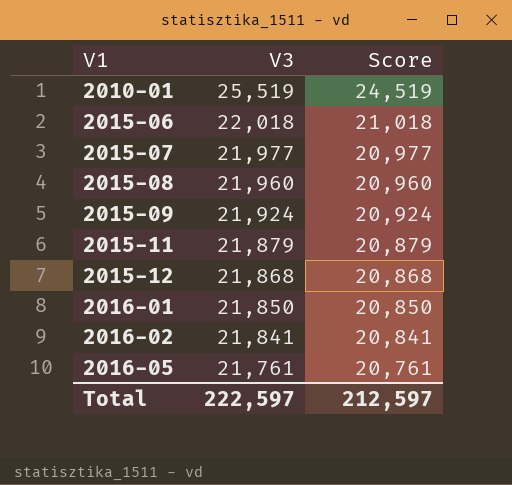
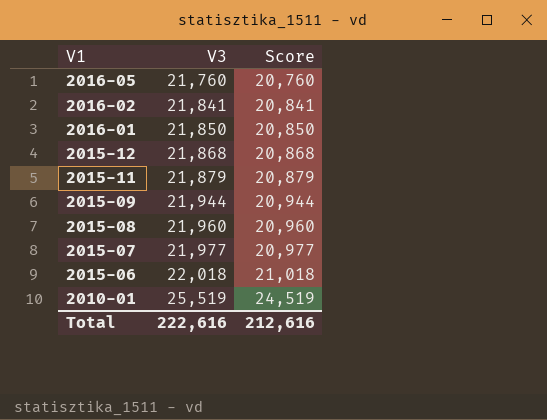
row order: V1 ascending -> V1 descending
2016-05 | V3: 21,761 -> 21,760
2016-05 | Score: 20,761 -> 20,760
2015-09 | V3: 21,924 -> 21,944
2015-09 | Score: 20,924 -> 20,944
Total | V3: 222,597 -> 222,616
Total | Score: 212,597 -> 212,616

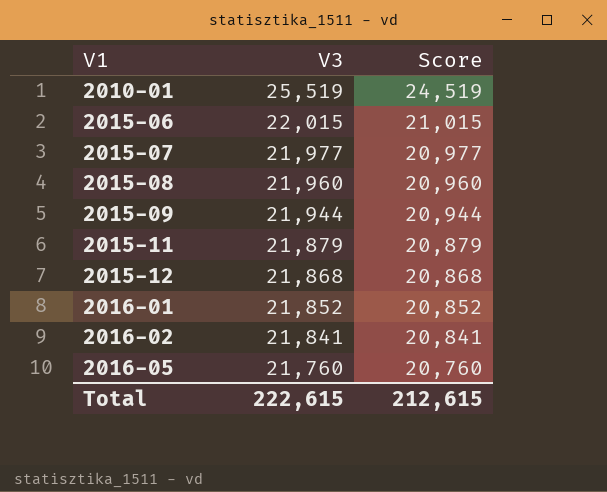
row order: V1 descending -> V1 ascending
2015-06 | V3: 22,018 -> 22,015
2015-06 | Score: 21,018 -> 21,015
2016-01 | V3: 21,850 -> 21,852
2016-01 | Score: 20,850 -> 20,852
Total | V3: 222,616 -> 222,615
Total | Score: 212,616 -> 212,615

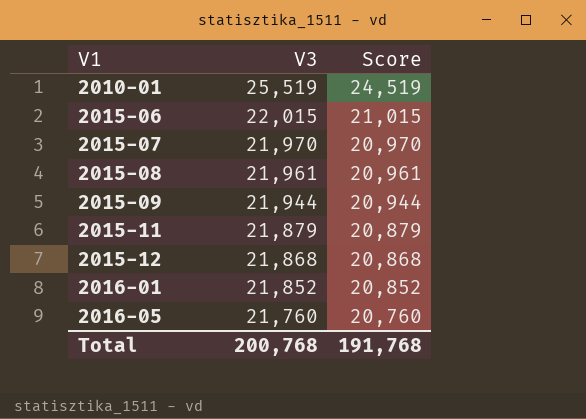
row 2016-02: 21,841 | 20,841 -> none
2015-07 | V3: 21,977 -> 21,970
2015-07 | Score: 20,977 -> 20,970
2015-08 | V3: 21,960 -> 21,961
2015-08 | Score: 20,960 -> 20,961
Total | V3: 222,615 -> 200,768
Total | Score: 212,615 -> 191,768

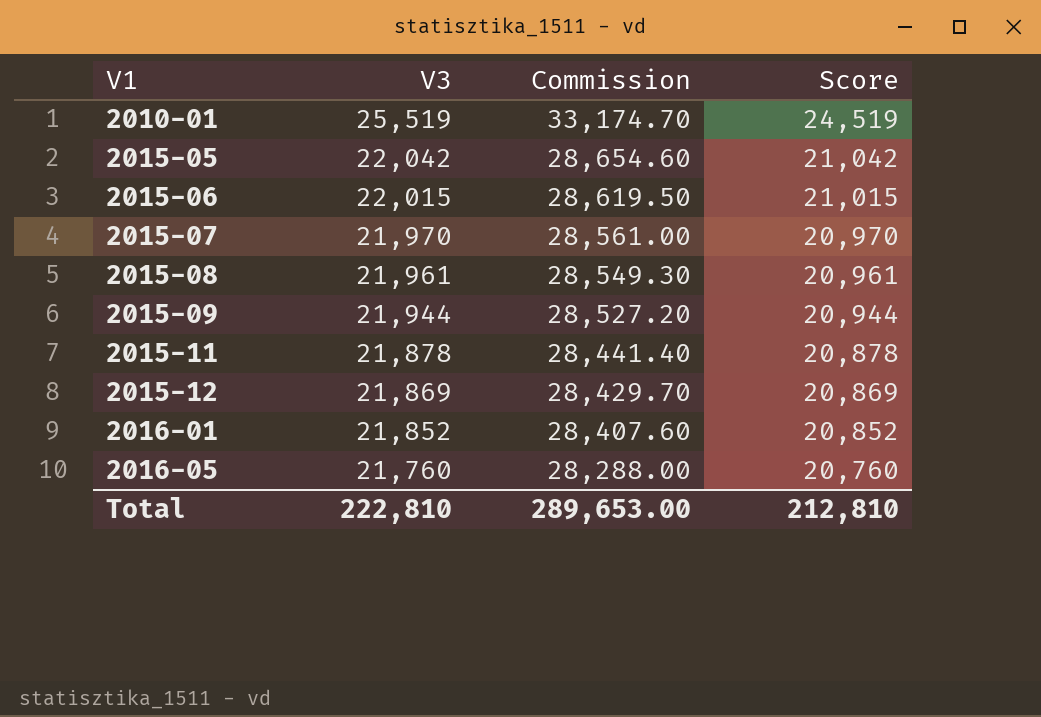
column Commission | formula: none -> [V3] * 1.3
row 2015-05: none -> 22,042 | 28,654.60 | 21,042
2015-11 | V3: 21,879 -> 21,878
2015-11 | Score: 20,879 -> 20,878
2015-12 | V3: 21,868 -> 21,869
2015-12 | Score: 20,868 -> 20,869
Total | V3: 200,768 -> 222,810
Total | Score: 191,768 -> 212,810

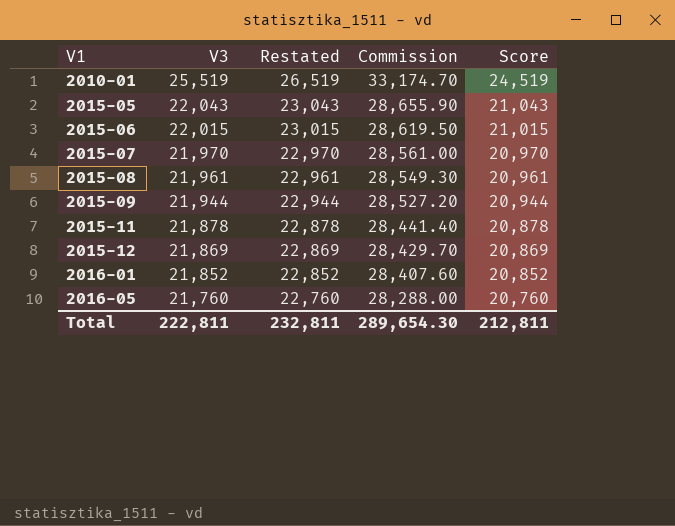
column Restated | formula: none -> [V3] + 1000
2015-05 | V3: 22,042 -> 22,043
2015-05 | Commission: 28,654.60 -> 28,655.90
2015-05 | Score: 21,042 -> 21,043
Total | V3: 222,810 -> 222,811
Total | Commission: 289,653.00 -> 289,654.30
Total | Score: 212,810 -> 212,811

